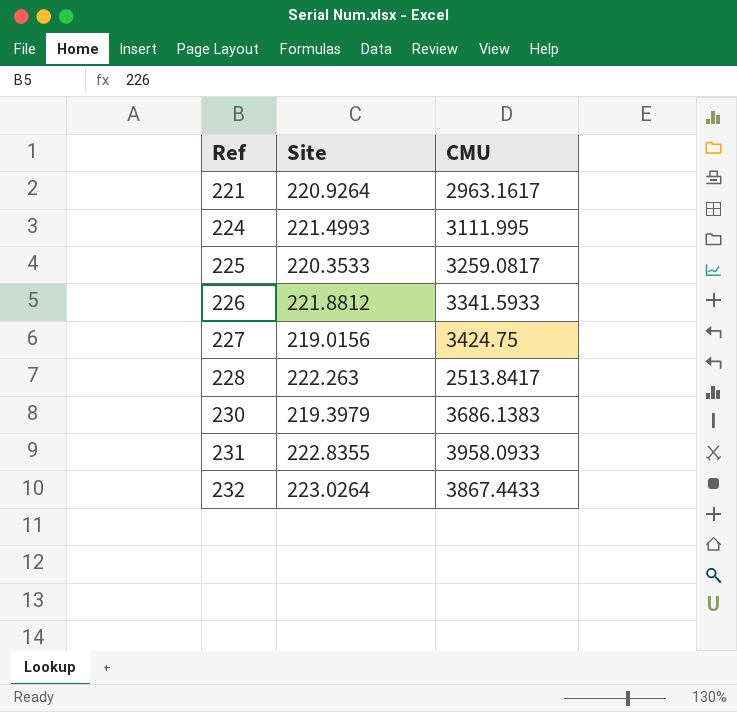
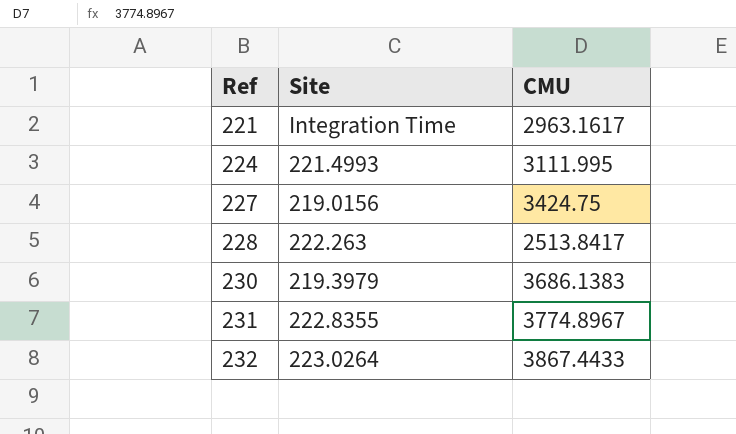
row 225: 220.3533 | 3259.0817 -> none
row 226: 221.8812 | 3341.5933 -> none
221 | Site: 220.9264 -> Integration Time
231 | CMU: 3958.0933 -> 3774.8967

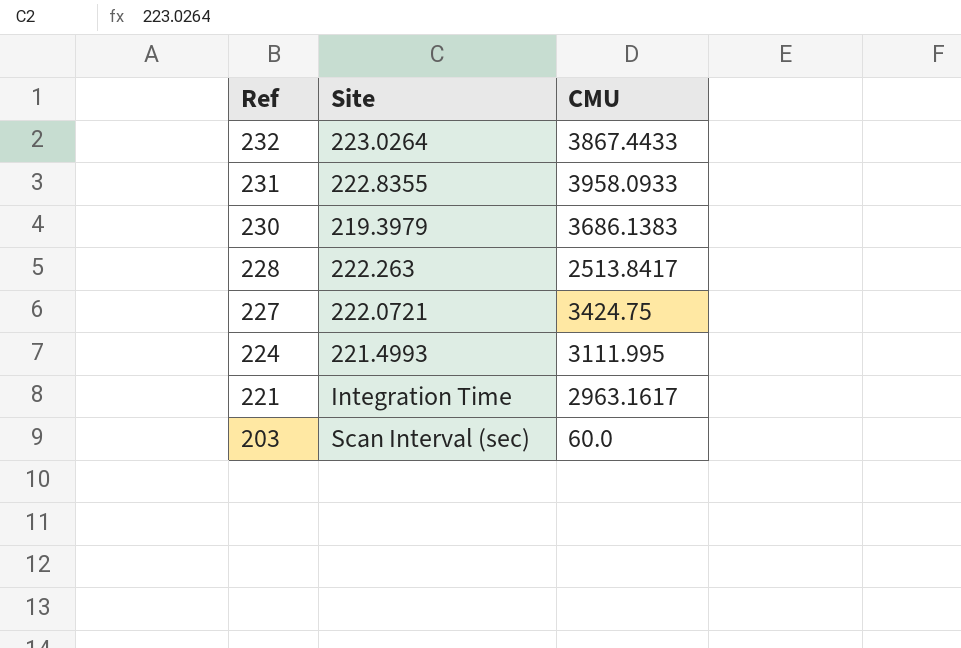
row order: Ref ascending -> Ref descending
231 | CMU: 3774.8967 -> 3958.0933
227 | Site: 219.0156 -> 222.0721
row 203: none -> Scan Interval (sec) | 60.0

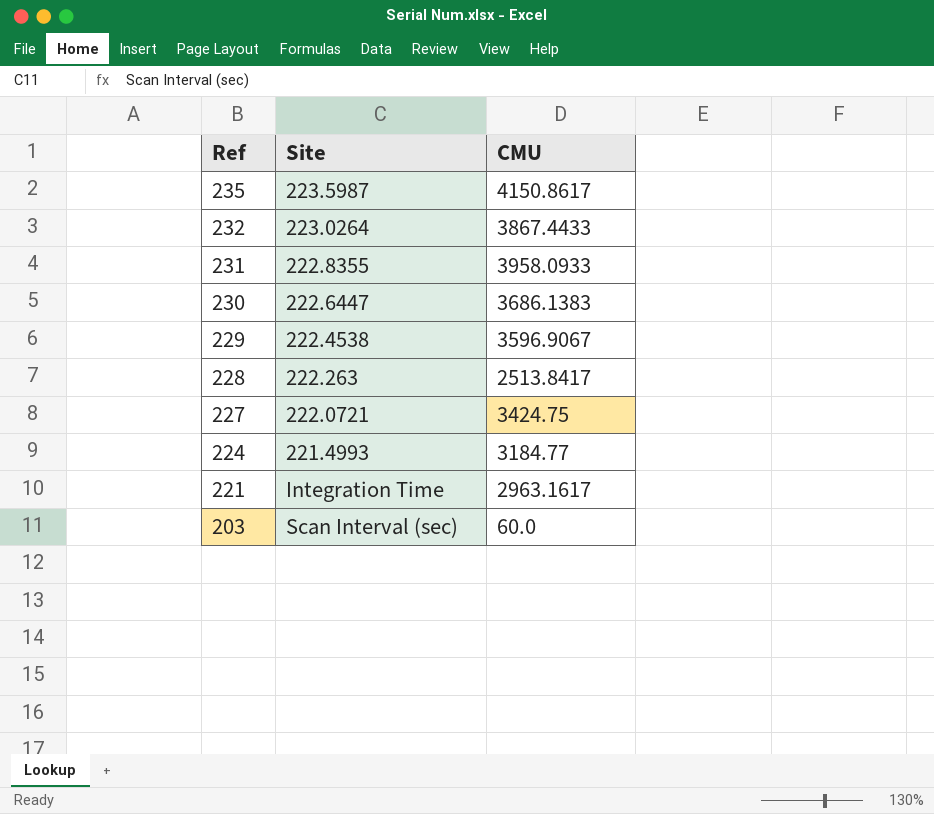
row 235: none -> 223.5987 | 4150.8617
230 | Site: 219.3979 -> 222.6447
row 229: none -> 222.4538 | 3596.9067
224 | CMU: 3111.995 -> 3184.77

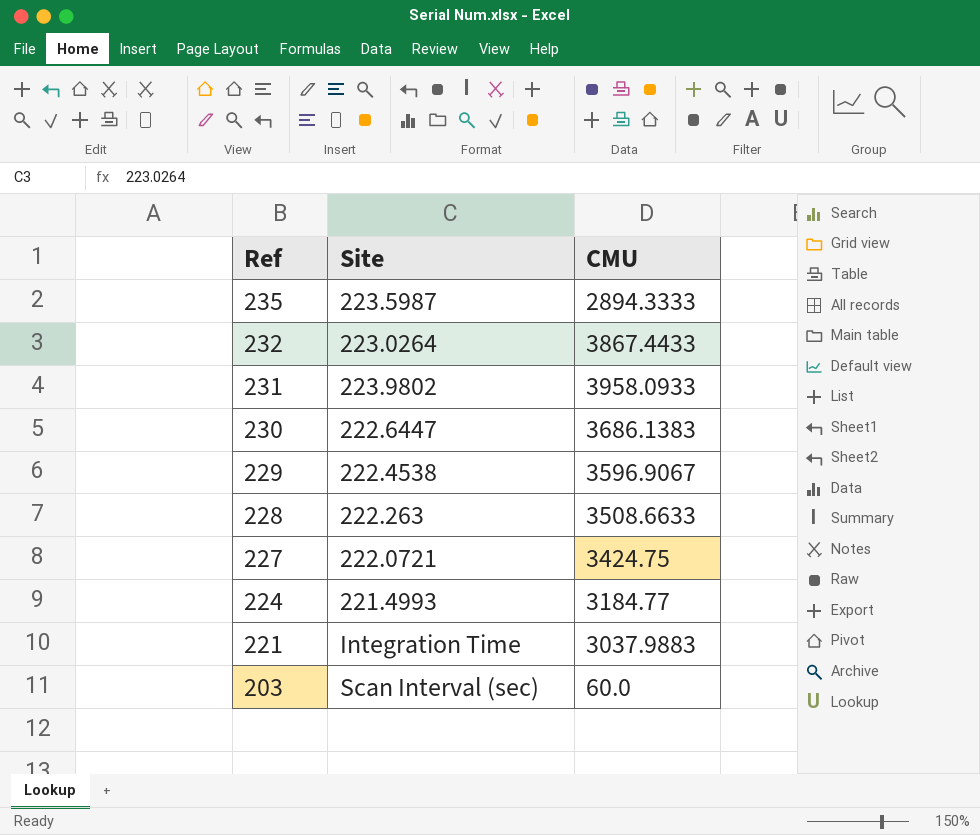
235 | CMU: 4150.8617 -> 2894.3333
231 | Site: 222.8355 -> 223.9802
228 | CMU: 2513.8417 -> 3508.6633
221 | CMU: 2963.1617 -> 3037.9883

